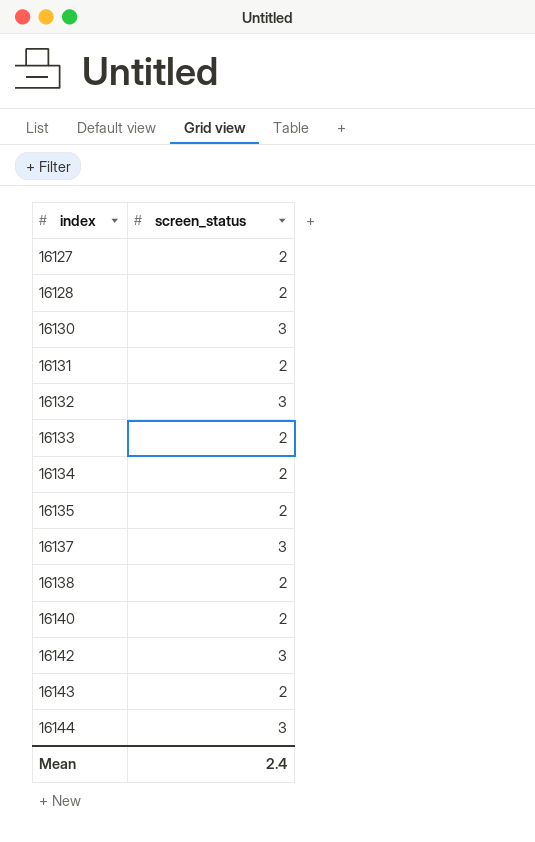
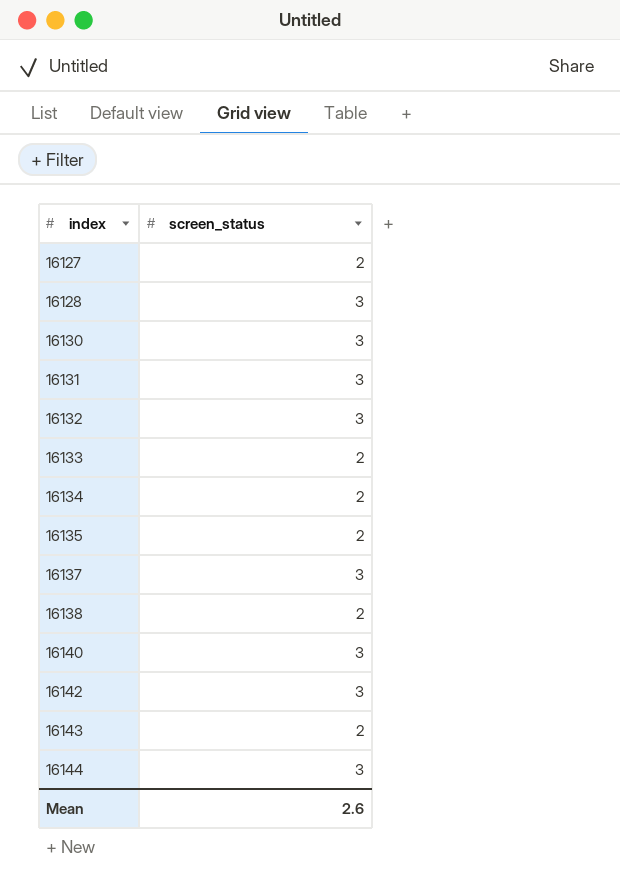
16128 | screen_status: 2 -> 3
16131 | screen_status: 2 -> 3
16140 | screen_status: 2 -> 3
Mean | screen_status: 2.4 -> 2.6

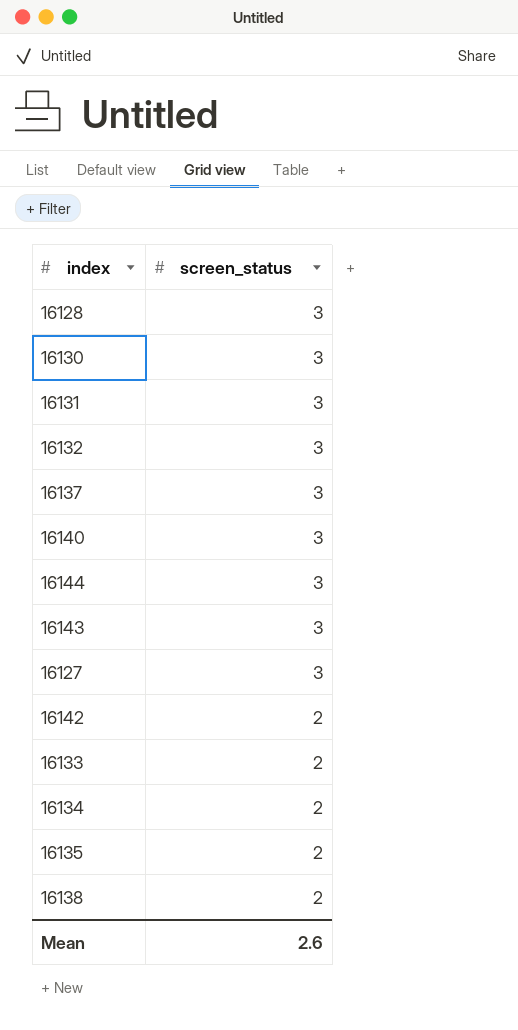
row order: index ascending -> screen_status descending
16143 | screen_status: 2 -> 3
16127 | screen_status: 2 -> 3
16142 | screen_status: 3 -> 2

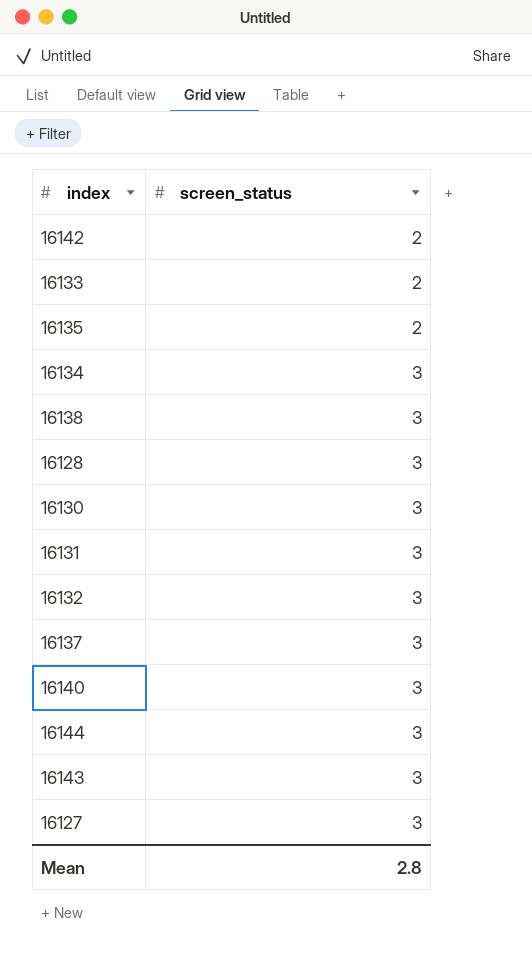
row order: screen_status descending -> screen_status ascending
16134 | screen_status: 2 -> 3
16138 | screen_status: 2 -> 3
Mean | screen_status: 2.6 -> 2.8

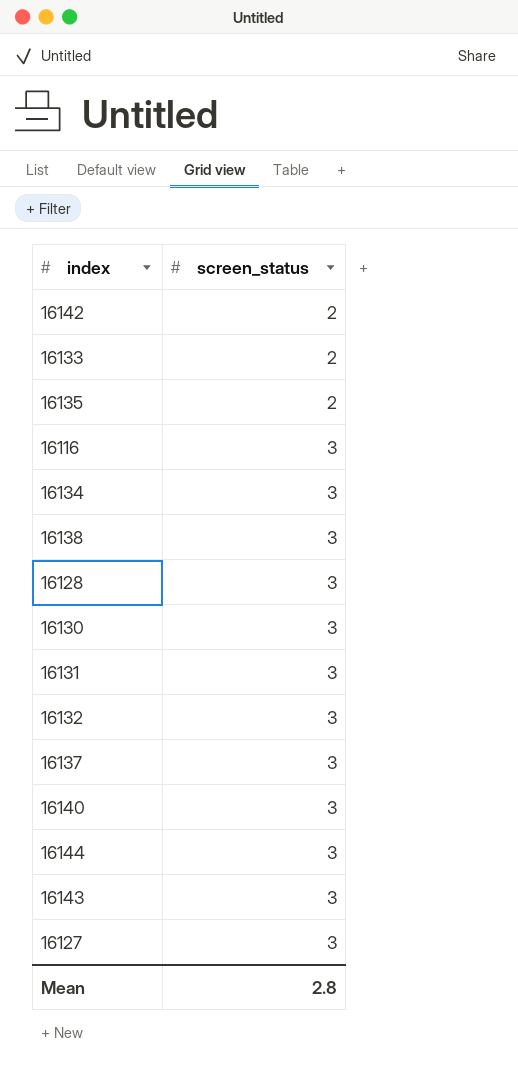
row 16116: none -> 3

